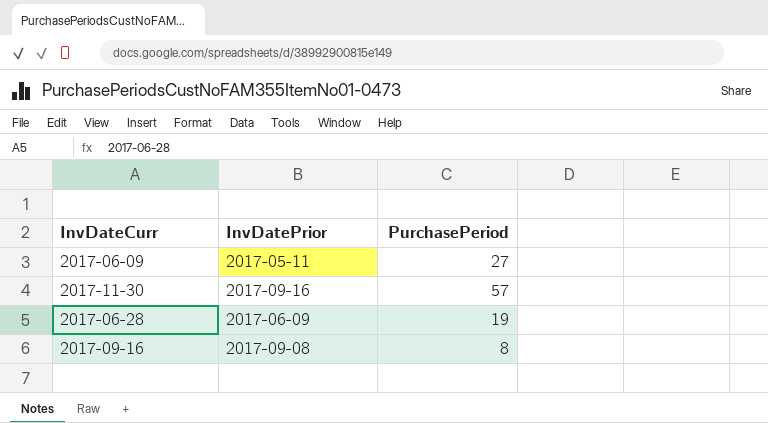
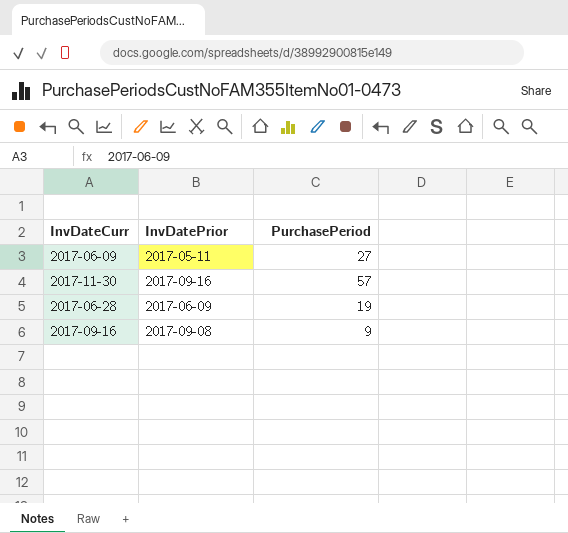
2017-09-16 | PurchasePeriod: 8 -> 9

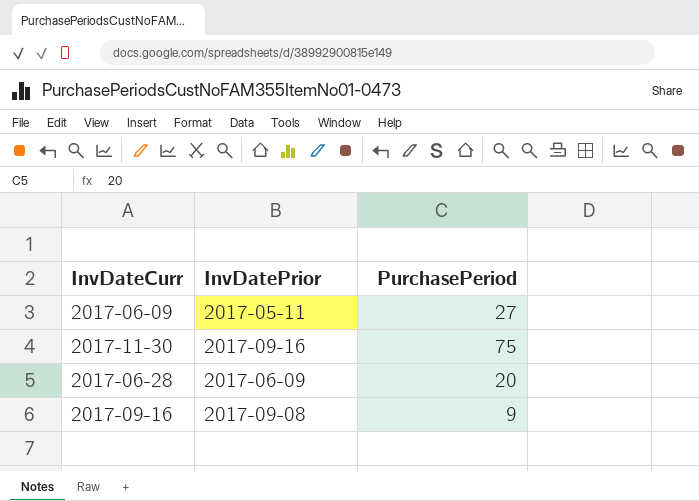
2017-11-30 | PurchasePeriod: 57 -> 75
2017-06-28 | PurchasePeriod: 19 -> 20

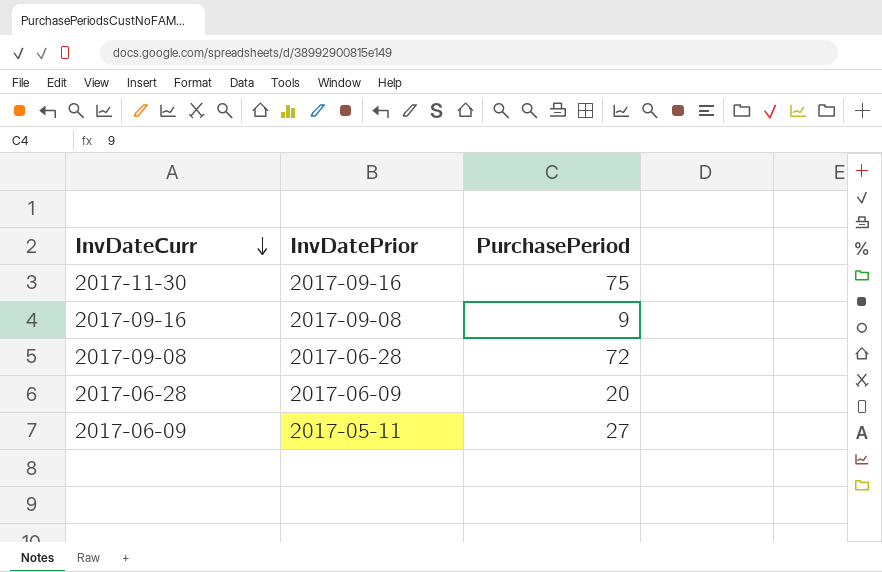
row order: none -> InvDateCurr descending
row 2017-09-08: none -> 2017-06-28 | 72

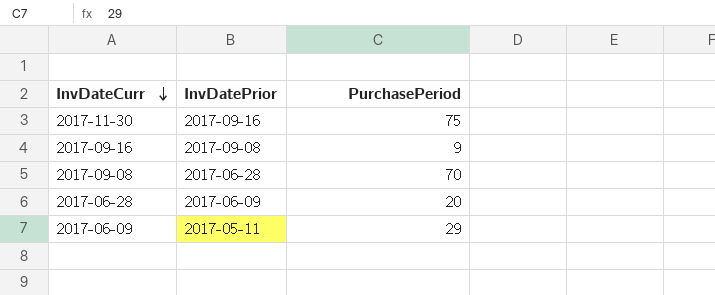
2017-09-08 | PurchasePeriod: 72 -> 70
2017-06-09 | PurchasePeriod: 27 -> 29

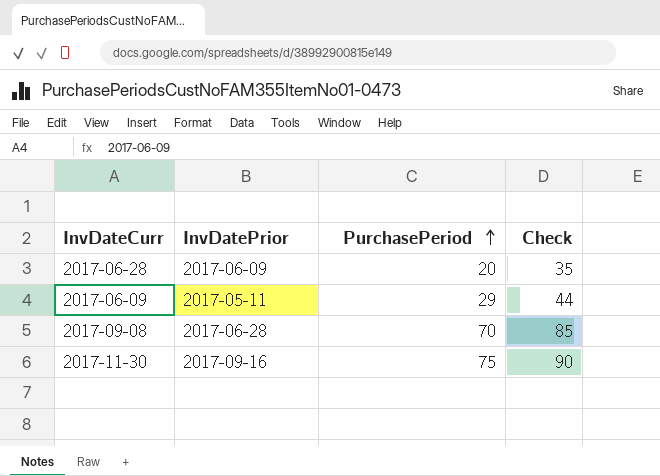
row order: InvDateCurr descending -> PurchasePeriod ascending
column Check | formula: none -> [PurchasePeriod] + 15
row 2017-09-16: 2017-09-08 | 9 -> none

